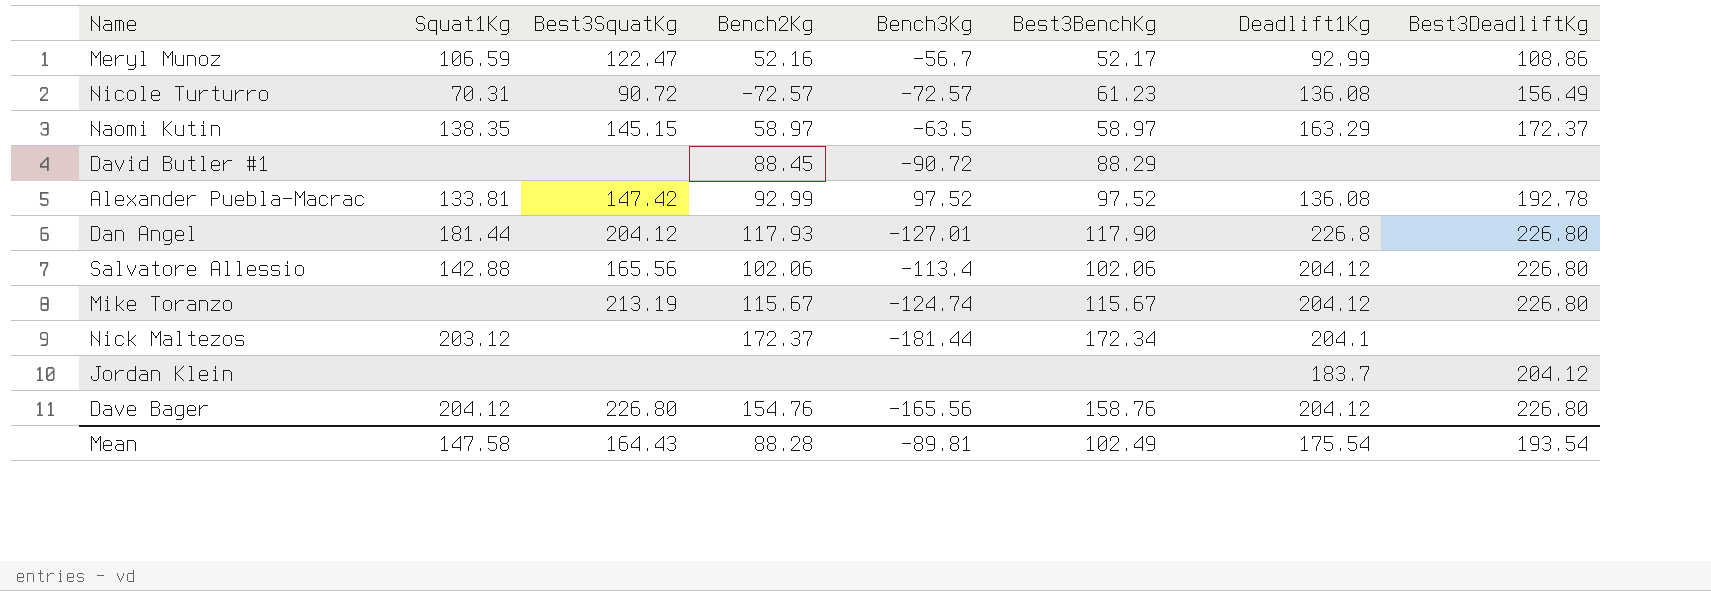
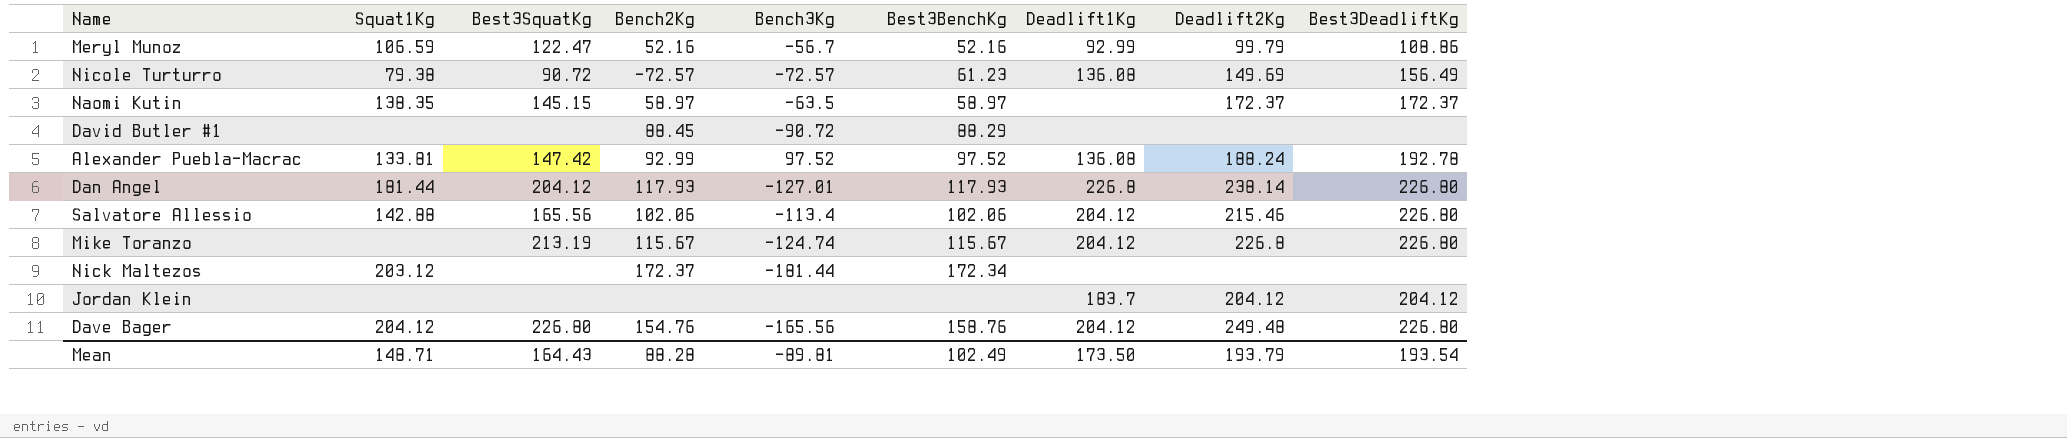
column Deadlift2Kg | position: none -> 8
Meryl Munoz | Best3BenchKg: 52.17 -> 52.16
Nicole Turturro | Squat1Kg: 70.31 -> 79.38
Naomi Kutin | Deadlift1Kg: 163.29 -> none
Dan Angel | Best3BenchKg: 117.90 -> 117.93
Nick Maltezos | Deadlift1Kg: 204.1 -> none
Mean | Squat1Kg: 147.58 -> 148.71
Mean | Deadlift1Kg: 175.54 -> 173.50

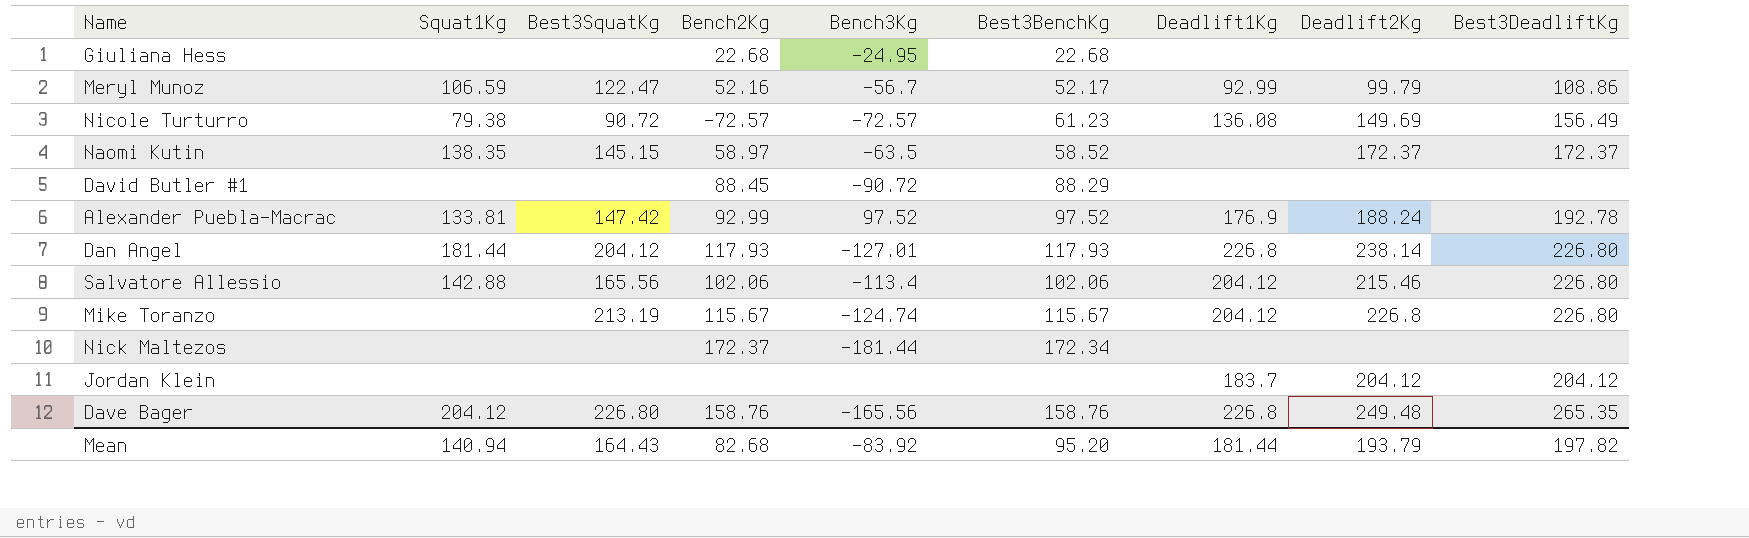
row Giuliana Hess: none -> none | none | 22.68 | -24.95 | 22.68 | none | none | none
Meryl Munoz | Best3BenchKg: 52.16 -> 52.17
Naomi Kutin | Best3BenchKg: 58.97 -> 58.52
Alexander Puebla-Macrac | Deadlift1Kg: 136.08 -> 176.9
Nick Maltezos | Squat1Kg: 203.12 -> none
Dave Bager | Bench2Kg: 154.76 -> 158.76
Dave Bager | Deadlift1Kg: 204.12 -> 226.8
Dave Bager | Best3DeadliftKg: 226.80 -> 265.35
Mean | Squat1Kg: 148.71 -> 140.94
Mean | Bench2Kg: 88.28 -> 82.68
Mean | Bench3Kg: -89.81 -> -83.92
Mean | Best3BenchKg: 102.49 -> 95.20
Mean | Deadlift1Kg: 173.50 -> 181.44
Mean | Best3DeadliftKg: 193.54 -> 197.82

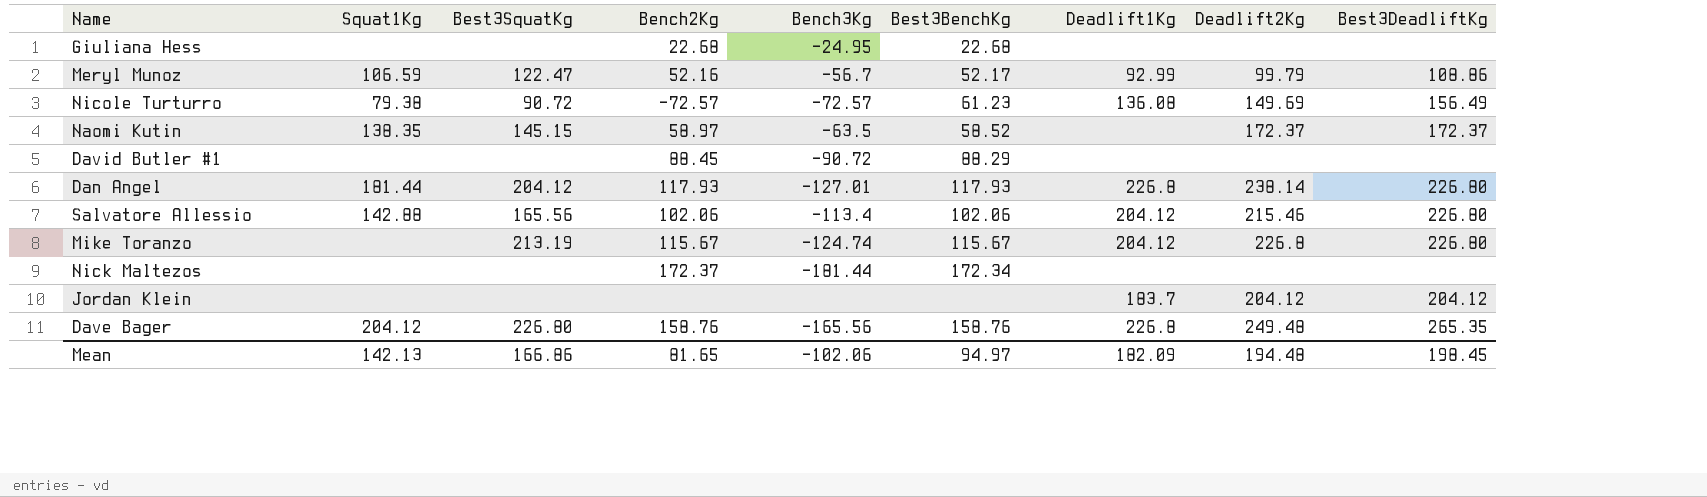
row Alexander Puebla-Macrac: 133.81 | 147.42 | 92.99 | 97.52 | 97.52 | 176.9 | 188.24 | 192.78 -> none
Mean | Squat1Kg: 140.94 -> 142.13
Mean | Best3SquatKg: 164.43 -> 166.86
Mean | Bench2Kg: 82.68 -> 81.65
Mean | Bench3Kg: -83.92 -> -102.06
Mean | Best3BenchKg: 95.20 -> 94.97
Mean | Deadlift1Kg: 181.44 -> 182.09
Mean | Deadlift2Kg: 193.79 -> 194.48
Mean | Best3DeadliftKg: 197.82 -> 198.45

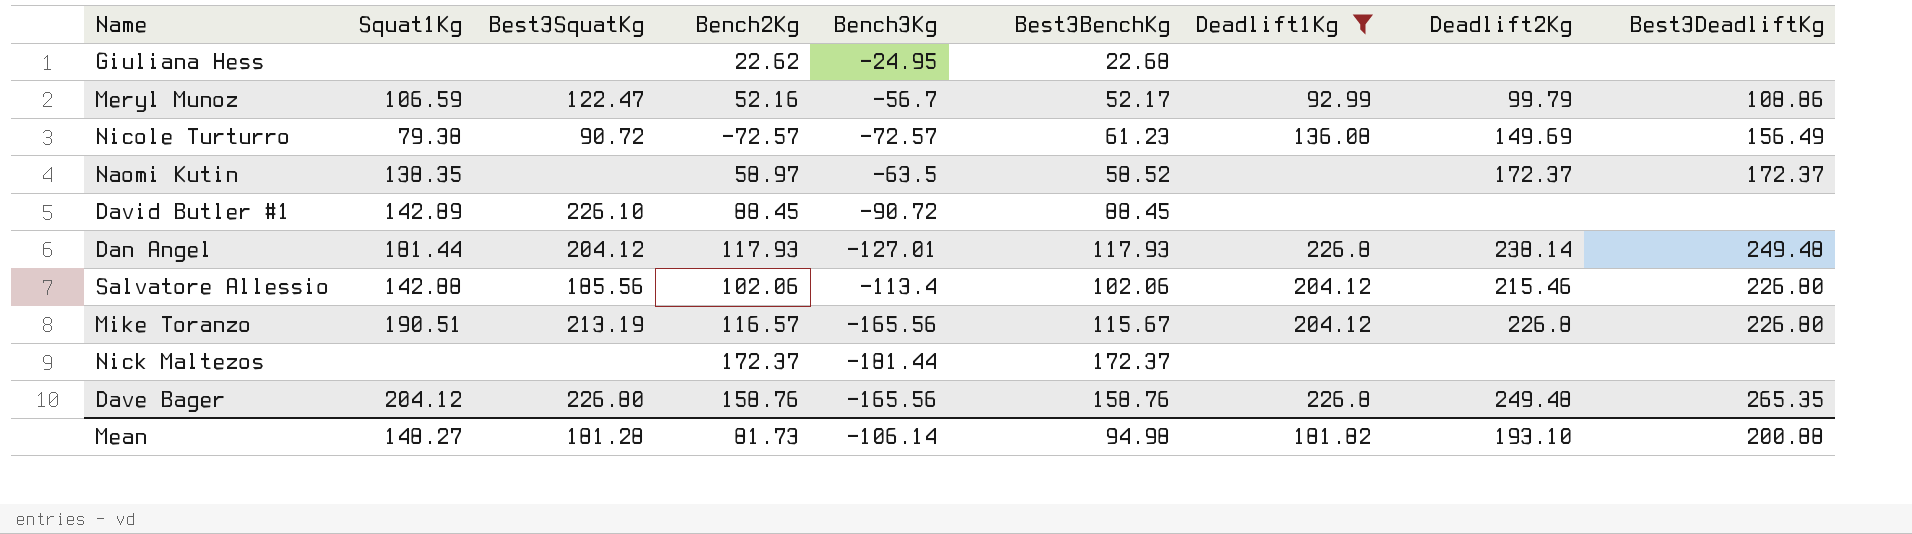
filter: none -> Deadlift1Kg != 183.7
Giuliana Hess | Bench2Kg: 22.68 -> 22.62
Naomi Kutin | Best3SquatKg: 145.15 -> none
David Butler #1 | Squat1Kg: none -> 142.89
David Butler #1 | Best3SquatKg: none -> 226.10
David Butler #1 | Best3BenchKg: 88.29 -> 88.45
Dan Angel | Best3DeadliftKg: 226.80 -> 249.48
Salvatore Allessio | Best3SquatKg: 165.56 -> 185.56
Mike Toranzo | Squat1Kg: none -> 190.51
Mike Toranzo | Bench2Kg: 115.67 -> 116.57
Mike Toranzo | Bench3Kg: -124.74 -> -165.56
Nick Maltezos | Best3BenchKg: 172.34 -> 172.37
Mean | Squat1Kg: 142.13 -> 148.27
Mean | Best3SquatKg: 166.86 -> 181.28
Mean | Bench2Kg: 81.65 -> 81.73
Mean | Bench3Kg: -102.06 -> -106.14
Mean | Best3BenchKg: 94.97 -> 94.98
Mean | Deadlift1Kg: 182.09 -> 181.82
Mean | Deadlift2Kg: 194.48 -> 193.10
Mean | Best3DeadliftKg: 198.45 -> 200.88

